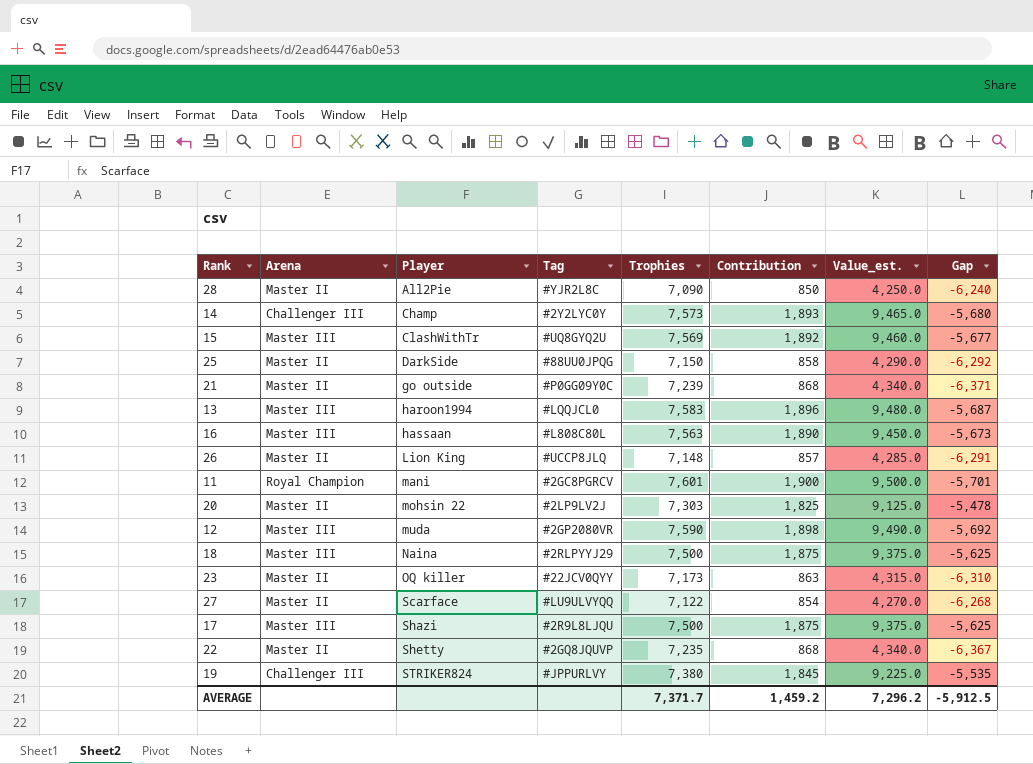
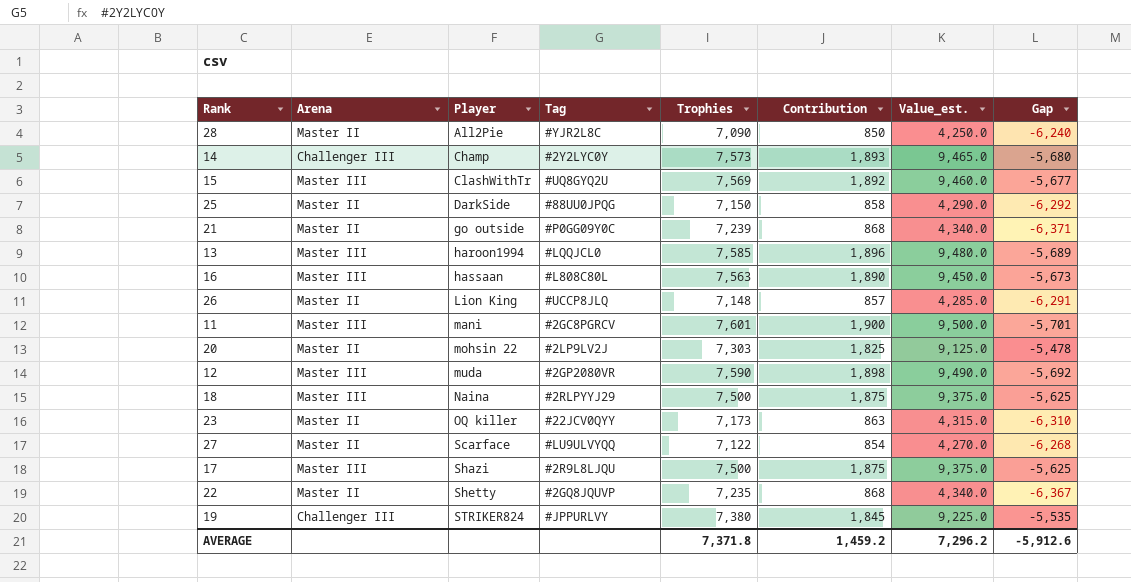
13 | Trophies: 7,583 -> 7,585
13 | Gap: -5,687 -> -5,689
11 | Arena: Royal Champion -> Master III
AVERAGE | Trophies: 7,371.7 -> 7,371.8
AVERAGE | Gap: -5,912.5 -> -5,912.6

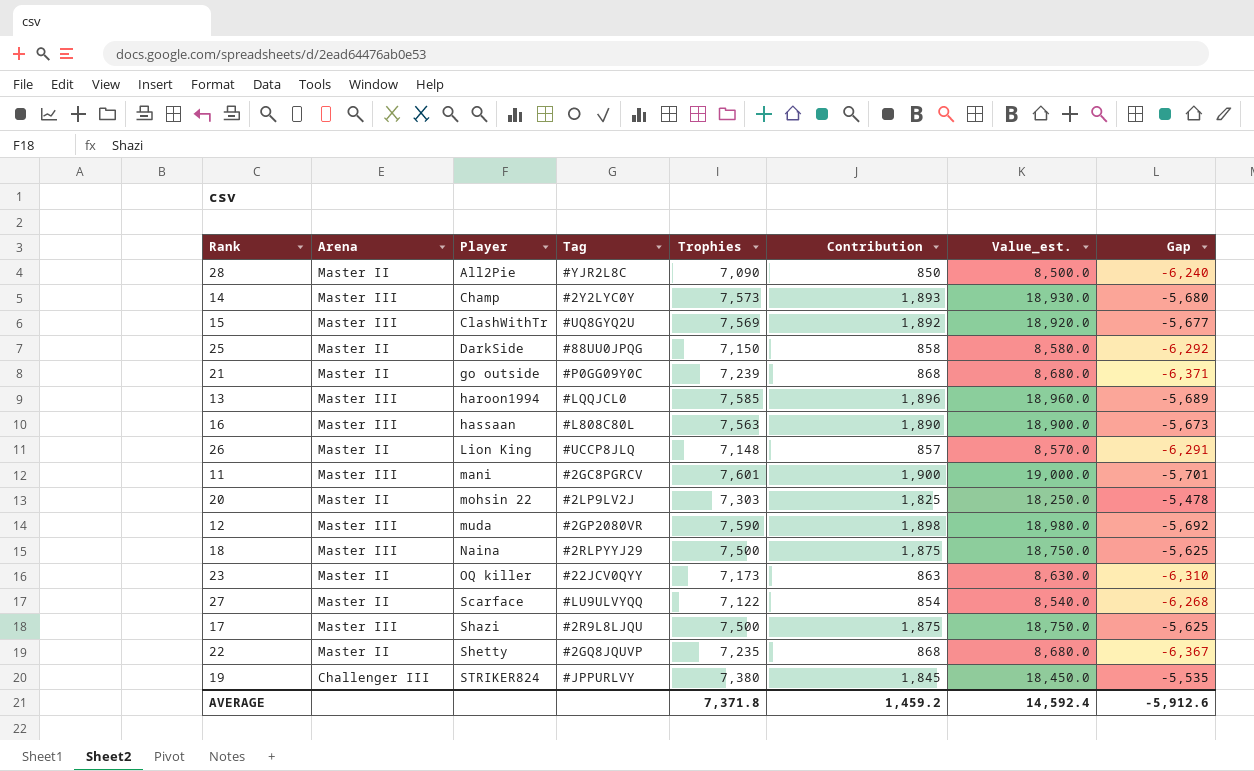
column Value_est. | formula: [Contribution] * 5 -> [Contribution] * 10
14 | Arena: Challenger III -> Master III
AVERAGE | Value_est.: 7,296.2 -> 14,592.4

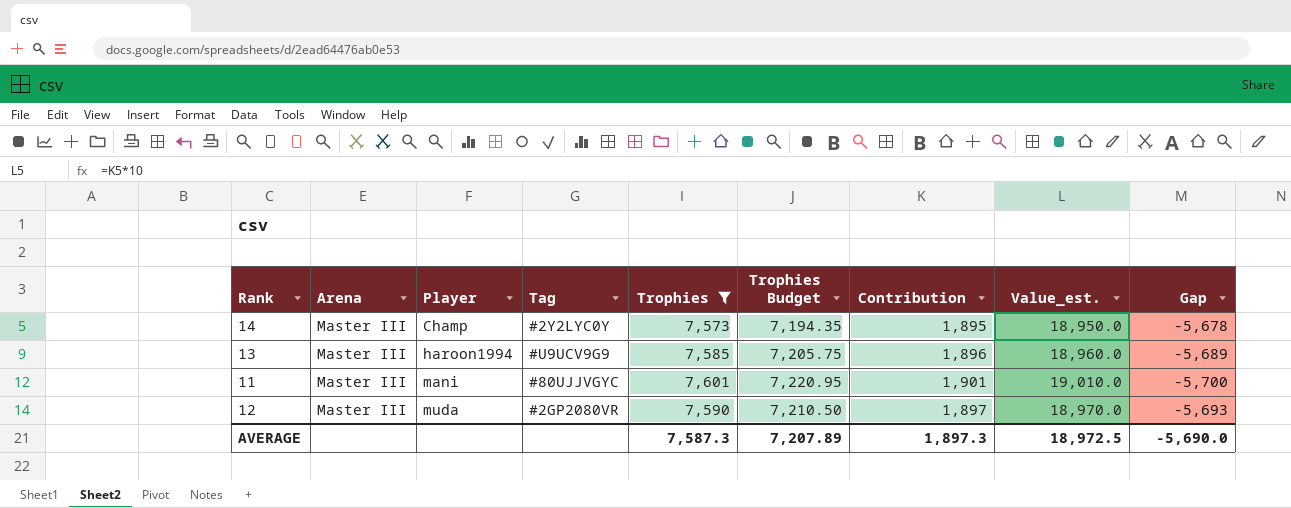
filter: none -> Trophies >= 7,573
column Trophies Budget | formula: none -> [Trophies] * 0.95
14 | Contribution: 1,893 -> 1,895
14 | Value_est.: 18,930.0 -> 18,950.0
14 | Gap: -5,680 -> -5,678
13 | Tag: #LQQJCL0 -> #U9UCV9G9
11 | Tag: #2GC8PGRCV -> #80UJJVGYC
11 | Contribution: 1,900 -> 1,901
11 | Value_est.: 19,000.0 -> 19,010.0
11 | Gap: -5,701 -> -5,700
12 | Contribution: 1,898 -> 1,897
12 | Value_est.: 18,980.0 -> 18,970.0
12 | Gap: -5,692 -> -5,693
AVERAGE | Trophies: 7,371.8 -> 7,587.3
AVERAGE | Contribution: 1,459.2 -> 1,897.3
AVERAGE | Value_est.: 14,592.4 -> 18,972.5
AVERAGE | Gap: -5,912.6 -> -5,690.0

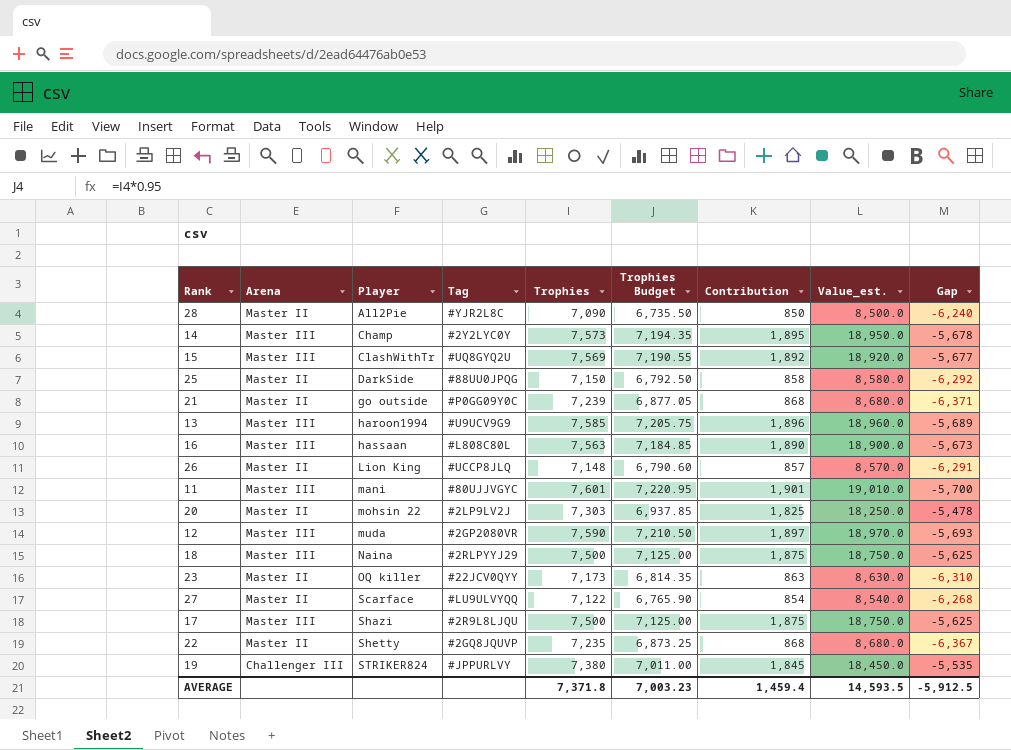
filter: Trophies >= 7,573 -> none
AVERAGE | Trophies: 7,587.3 -> 7,371.8
AVERAGE | Trophies Budget: 7,207.89 -> 7,003.23
AVERAGE | Contribution: 1,897.3 -> 1,459.4
AVERAGE | Value_est.: 18,972.5 -> 14,593.5
AVERAGE | Gap: -5,690.0 -> -5,912.5

